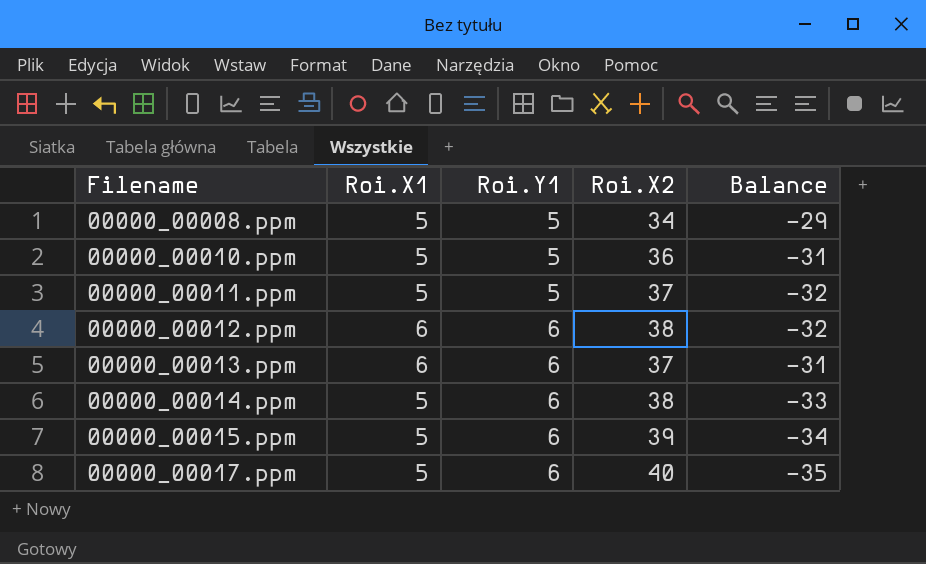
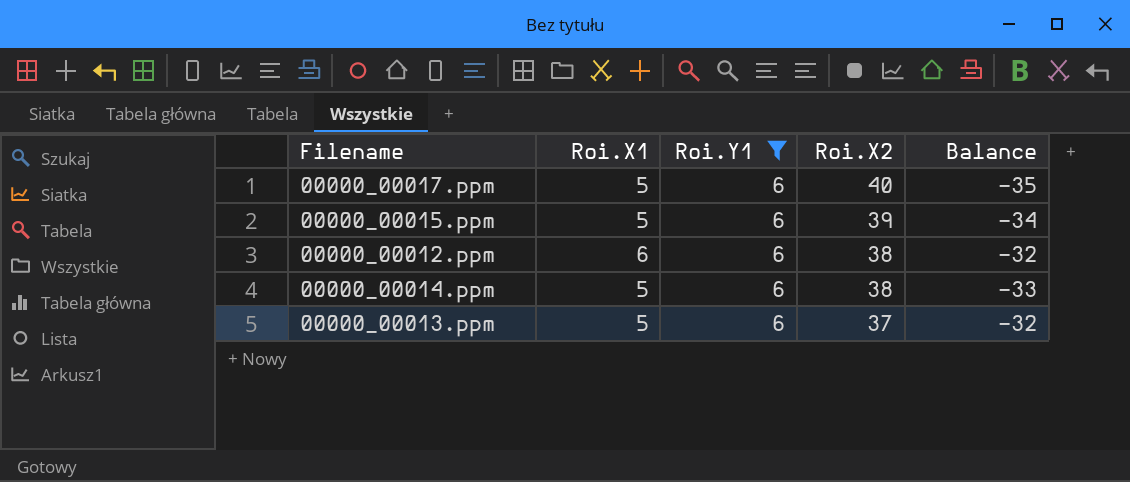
filter: none -> Roi.Y1 = 6
row order: Filename ascending -> Roi.X2 descending
00000_00013.ppm | Roi.X1: 6 -> 5
00000_00013.ppm | Balance: -31 -> -32

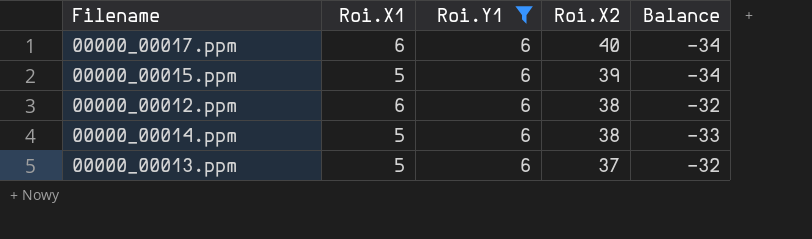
00000_00017.ppm | Roi.X1: 5 -> 6
00000_00017.ppm | Balance: -35 -> -34

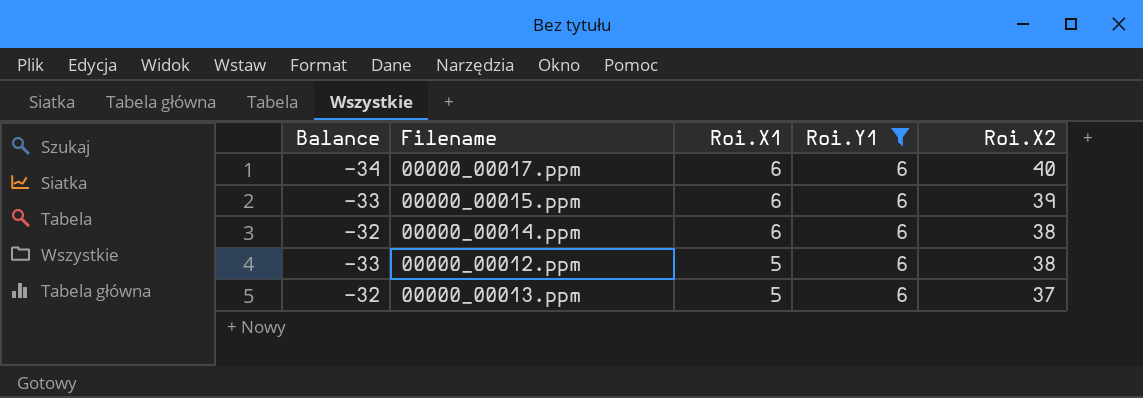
row order: Roi.X2 descending -> Roi.X1 descending
column Balance | position: 5 -> 1
00000_00015.ppm | Balance: -34 -> -33
00000_00015.ppm | Roi.X1: 5 -> 6
00000_00014.ppm | Balance: -33 -> -32
00000_00014.ppm | Roi.X1: 5 -> 6
00000_00012.ppm | Balance: -32 -> -33
00000_00012.ppm | Roi.X1: 6 -> 5

